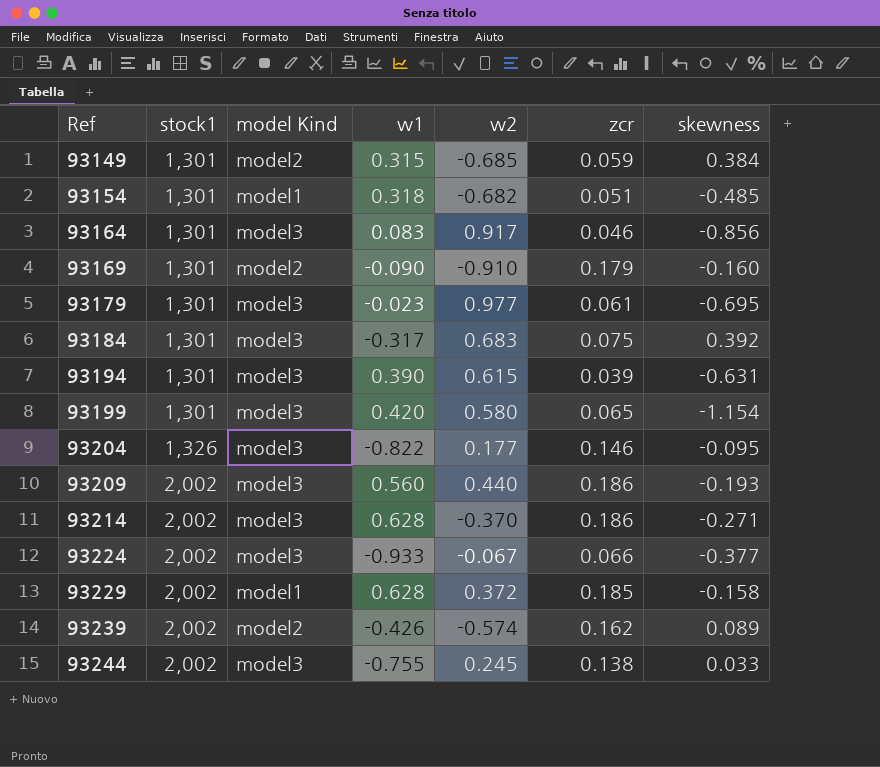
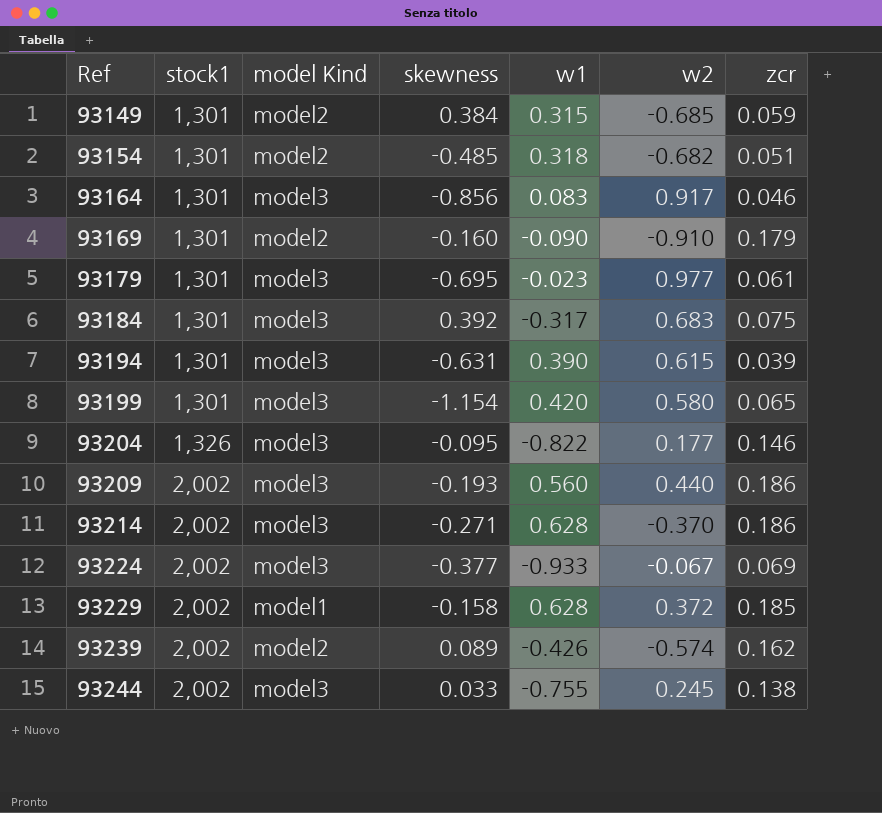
column skewness | position: 7 -> 4
93154 | model Kind: model1 -> model2
93224 | zcr: 0.066 -> 0.069

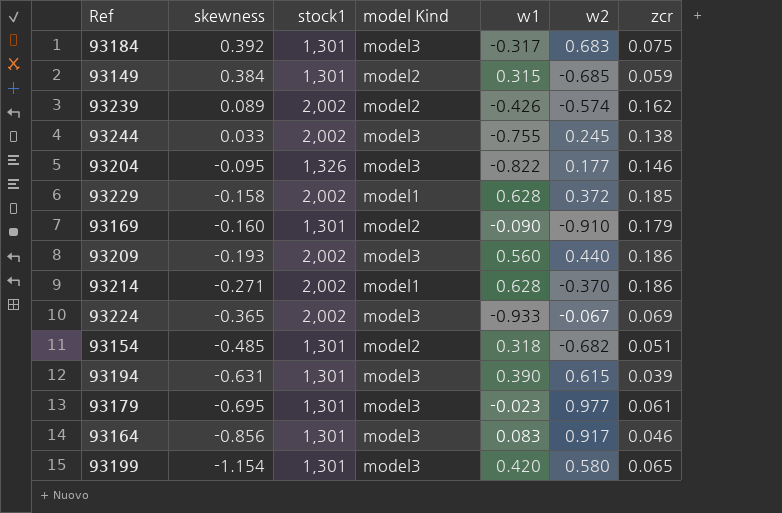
row order: Ref ascending -> skewness descending
column skewness | position: 4 -> 2
93214 | model Kind: model3 -> model1
93224 | skewness: -0.377 -> -0.365

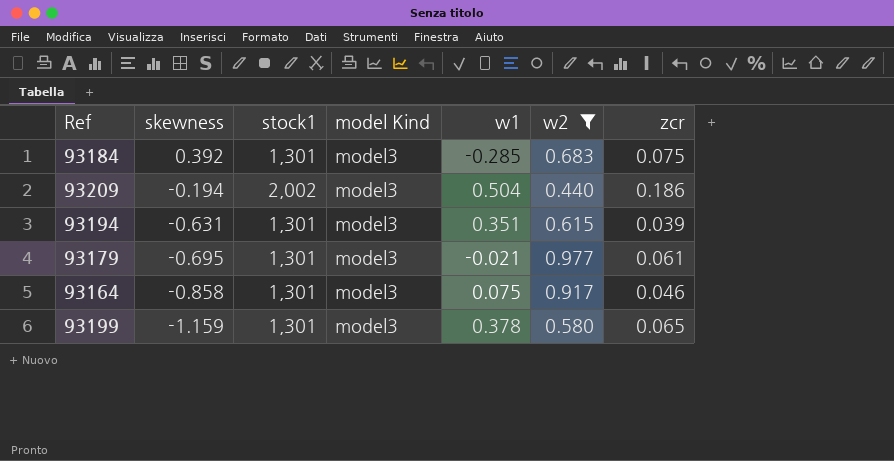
filter: none -> w2 >= 0.440
93184 | w1: -0.317 -> -0.285
93209 | skewness: -0.193 -> -0.194
93209 | w1: 0.560 -> 0.504
93194 | w1: 0.390 -> 0.351
93179 | w1: -0.023 -> -0.021
93164 | skewness: -0.856 -> -0.858
93164 | w1: 0.083 -> 0.075
93199 | skewness: -1.154 -> -1.159
93199 | w1: 0.420 -> 0.378

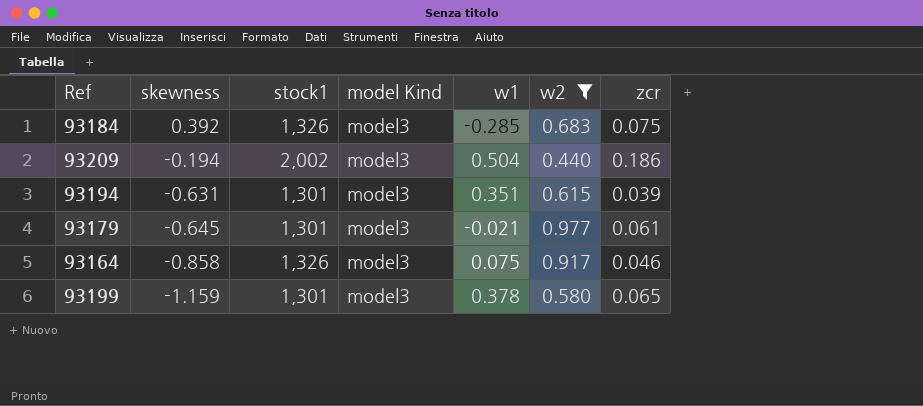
93184 | stock1: 1,301 -> 1,326
93179 | skewness: -0.695 -> -0.645
93164 | stock1: 1,301 -> 1,326

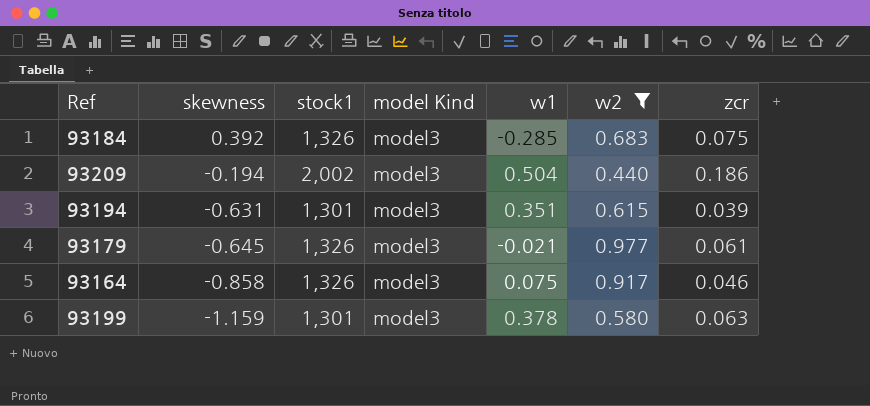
93179 | stock1: 1,301 -> 1,326
93199 | zcr: 0.065 -> 0.063

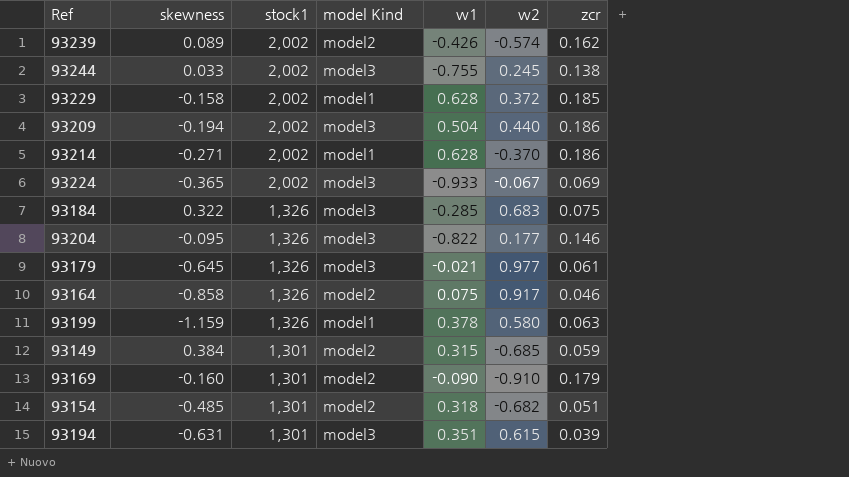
filter: w2 >= 0.440 -> none
row order: skewness descending -> stock1 descending
93184 | skewness: 0.392 -> 0.322
93164 | model Kind: model3 -> model2
93199 | stock1: 1,301 -> 1,326
93199 | model Kind: model3 -> model1

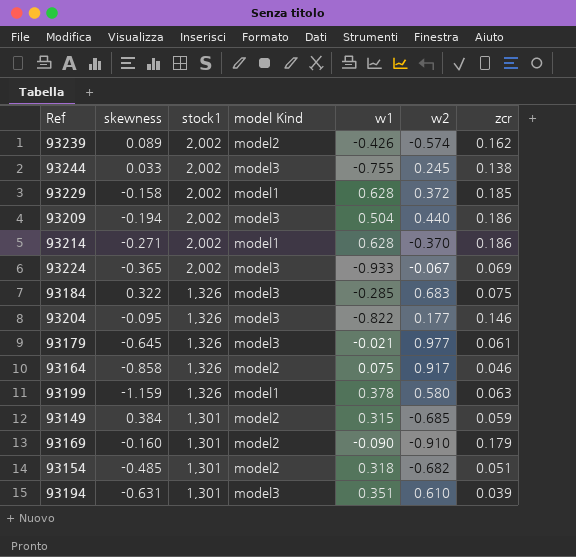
93194 | w2: 0.615 -> 0.610

